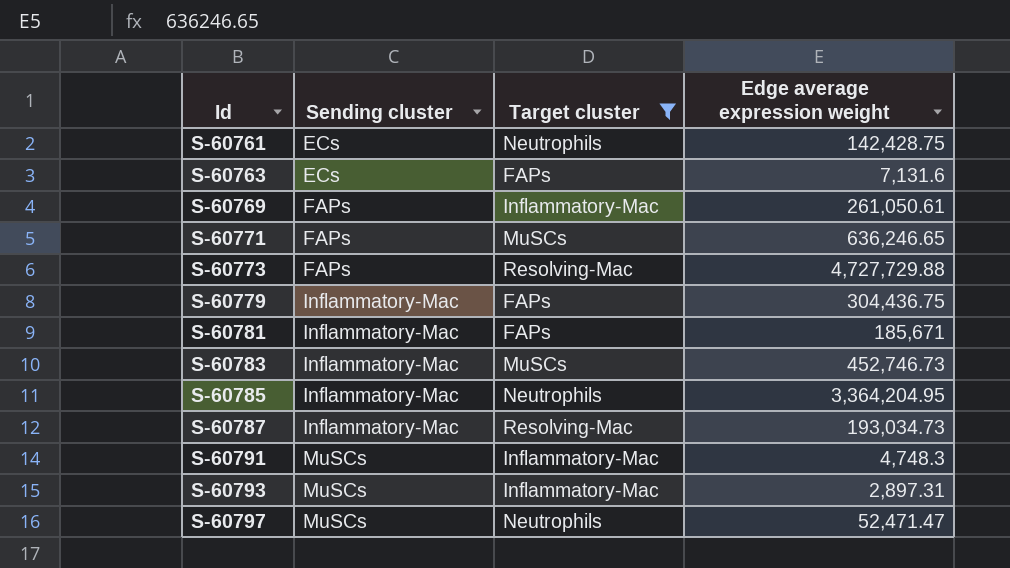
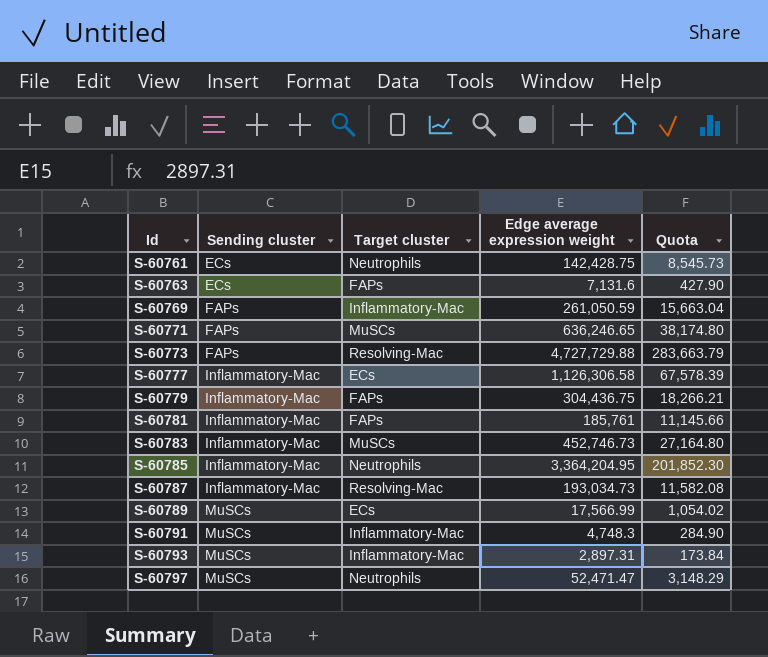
filter: Target cluster != ECs -> none
column Quota | formula: none -> [Edge average expression weight] * 0.06
S-60769 | Edge average expression weight: 261,050.61 -> 261,050.59
S-60781 | Edge average expression weight: 185,671 -> 185,761

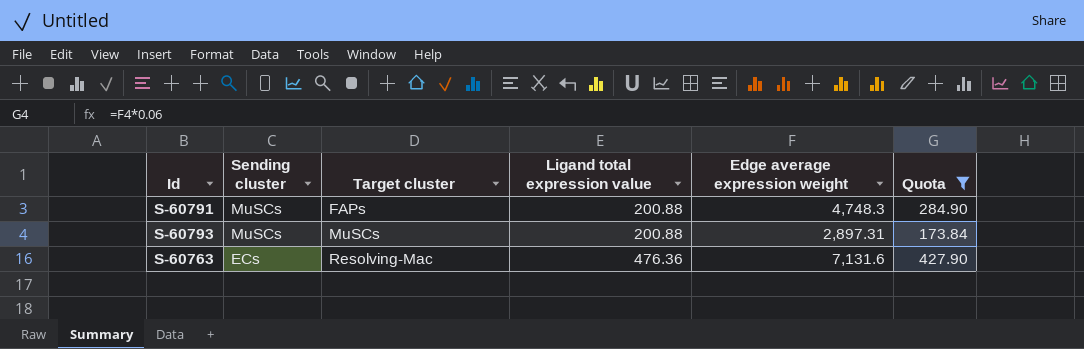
filter: none -> Quota <= 427.90
row order: Id ascending -> Sending cluster descending
column Ligand total expression value | position: none -> 4
S-60791 | Target cluster: Inflammatory-Mac -> FAPs
S-60793 | Target cluster: Inflammatory-Mac -> MuSCs
S-60763 | Target cluster: FAPs -> Resolving-Mac

